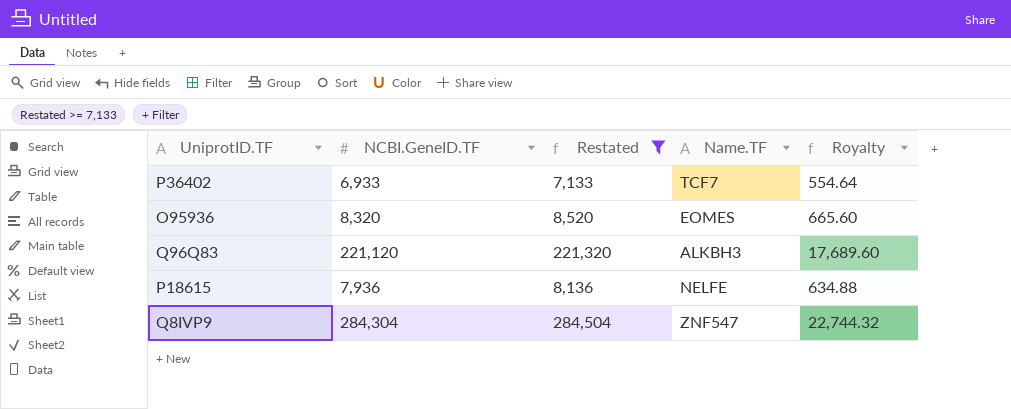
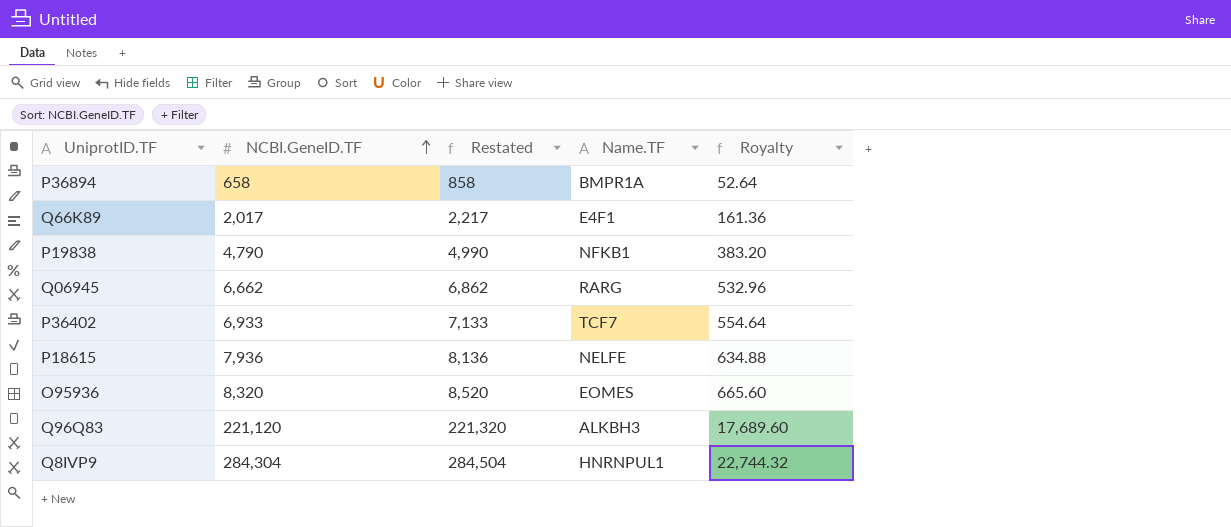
filter: Restated >= 7,133 -> none
row order: none -> NCBI.GeneID.TF ascending
Q8IVP9 | Name.TF: ZNF547 -> HNRNPUL1

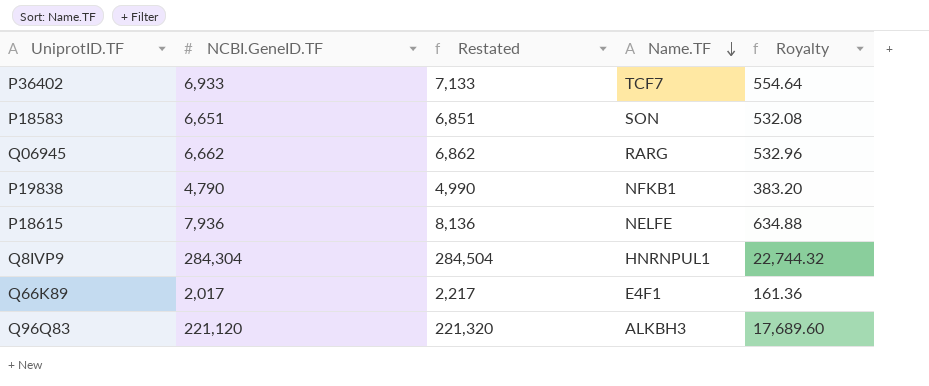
row order: NCBI.GeneID.TF ascending -> Name.TF descending
row P36894: 658 | 858 | BMPR1A | 52.64 -> none
row O95936: 8,320 | 8,520 | EOMES | 665.60 -> none
row P18583: none -> 6,651 | 6,851 | SON | 532.08

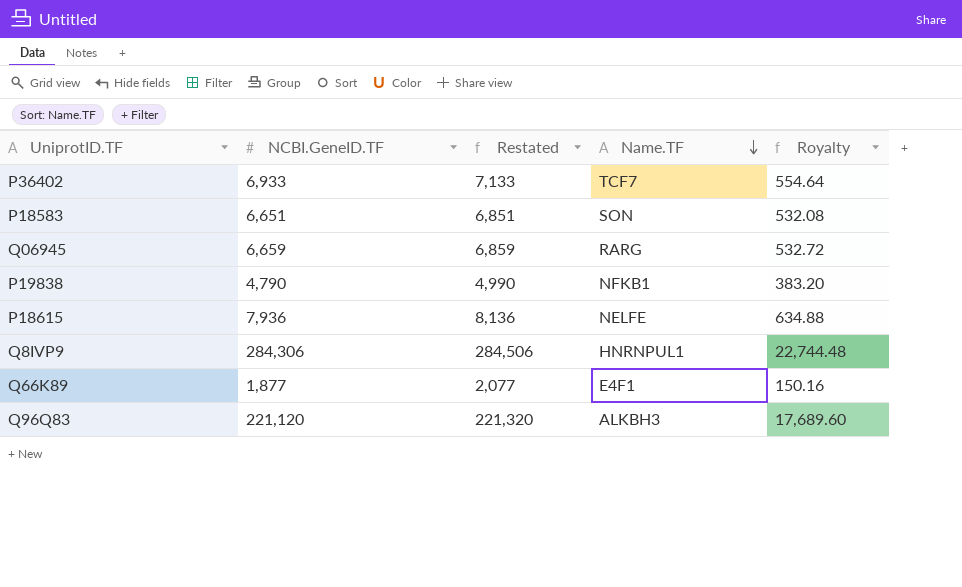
Q06945 | NCBI.GeneID.TF: 6,662 -> 6,659
Q06945 | Restated: 6,862 -> 6,859
Q06945 | Royalty: 532.96 -> 532.72
Q8IVP9 | NCBI.GeneID.TF: 284,304 -> 284,306
Q8IVP9 | Restated: 284,504 -> 284,506
Q8IVP9 | Royalty: 22,744.32 -> 22,744.48
Q66K89 | NCBI.GeneID.TF: 2,017 -> 1,877
Q66K89 | Restated: 2,217 -> 2,077
Q66K89 | Royalty: 161.36 -> 150.16

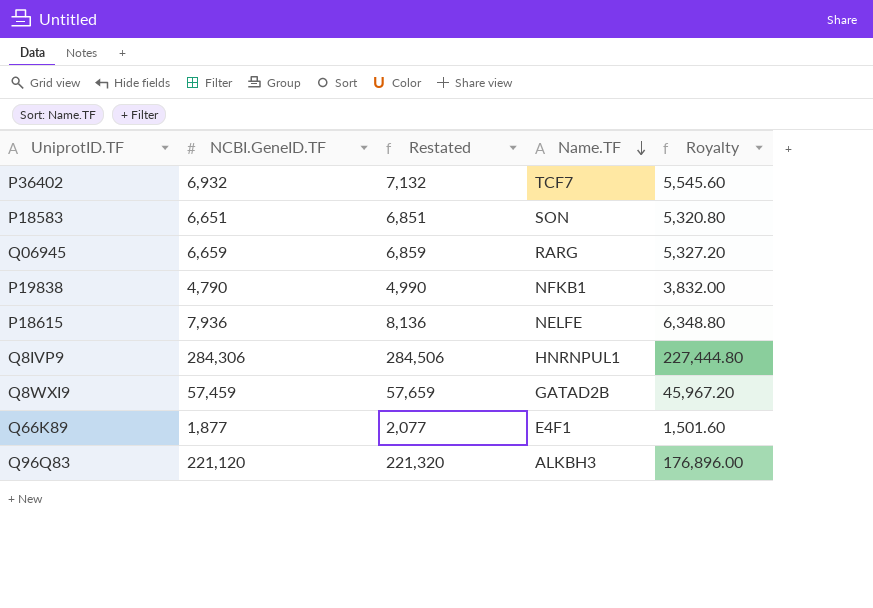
column Royalty | formula: [NCBI.GeneID.TF] * 0.08 -> [NCBI.GeneID.TF] * 0.8
P36402 | NCBI.GeneID.TF: 6,933 -> 6,932
P36402 | Restated: 7,133 -> 7,132
row Q8WXI9: none -> 57,459 | 57,659 | GATAD2B | 45,967.20

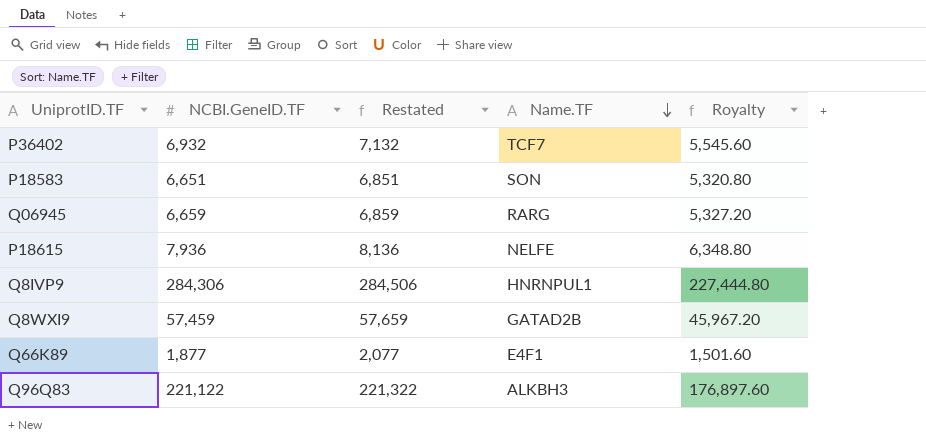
row P19838: 4,790 | 4,990 | NFKB1 | 3,832.00 -> none
Q96Q83 | NCBI.GeneID.TF: 221,120 -> 221,122
Q96Q83 | Restated: 221,320 -> 221,322
Q96Q83 | Royalty: 176,896.00 -> 176,897.60

